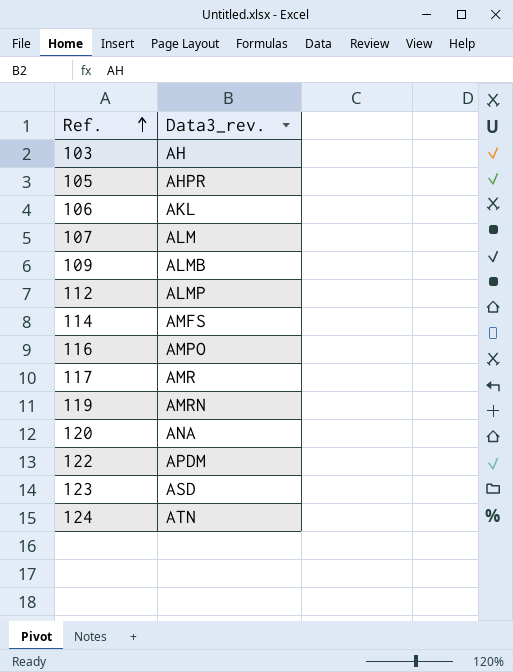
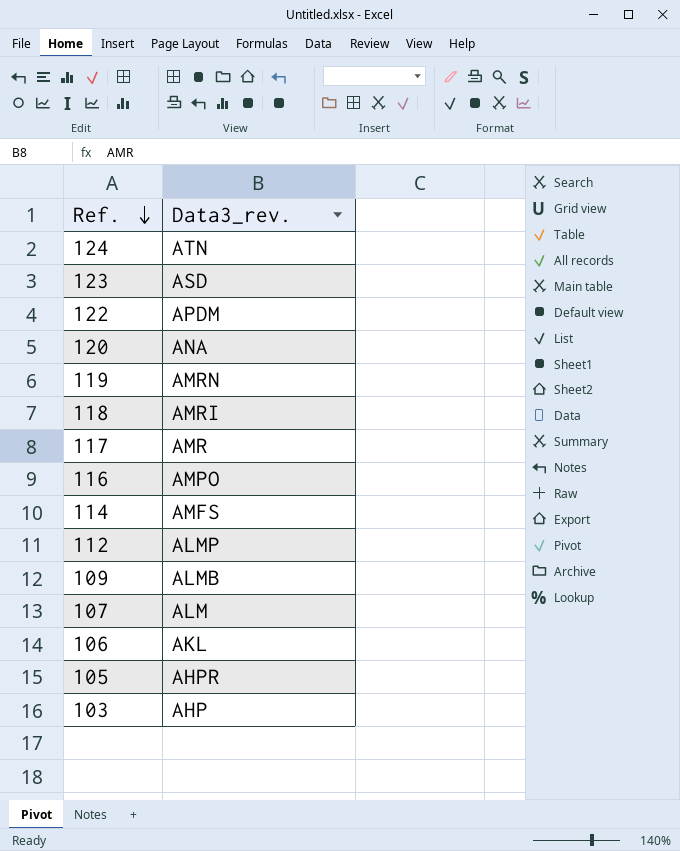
row order: Ref. ascending -> Ref. descending
row 118: none -> AMRI
103 | Data3_rev.: AH -> AHP

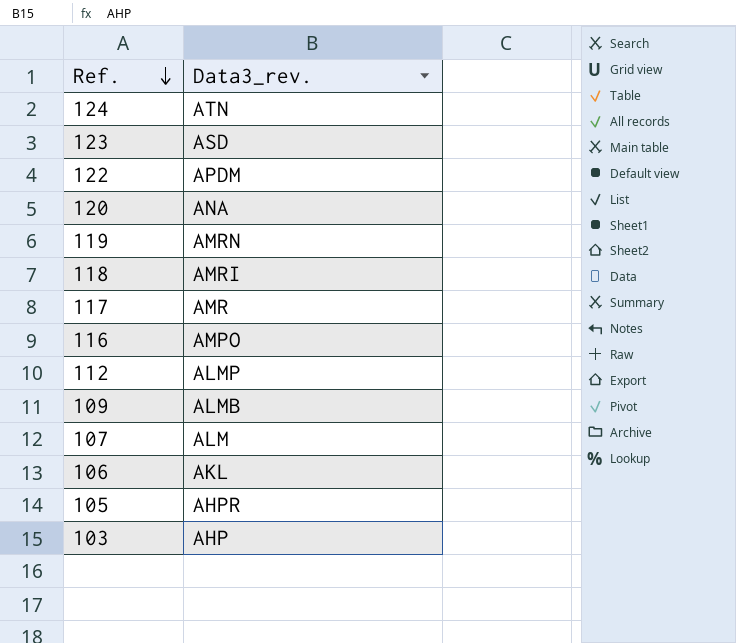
row 114: AMFS -> none

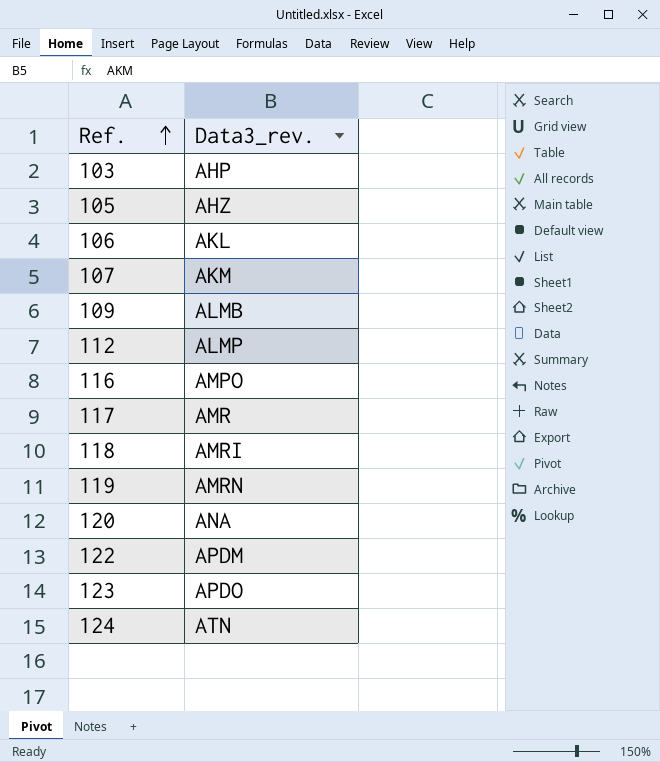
row order: Ref. descending -> Ref. ascending
105 | Data3_rev.: AHPR -> AHZ
107 | Data3_rev.: ALM -> AKM
123 | Data3_rev.: ASD -> APDO

